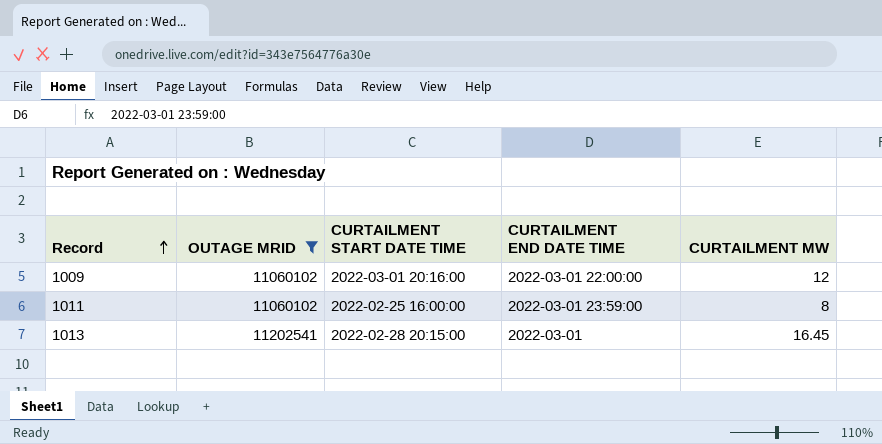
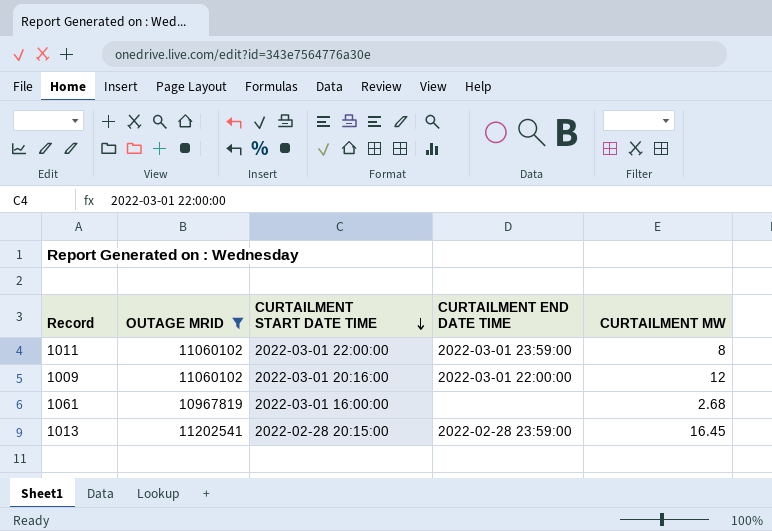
row order: Record ascending -> CURTAILMENT START DATE TIME descending
1011 | CURTAILMENT START DATE TIME: 2022-02-25 16:00:00 -> 2022-03-01 22:00:00
row 1061: none -> 10967819 | 2022-03-01 16:00:00 | none | 2.68
1013 | CURTAILMENT END DATE TIME: 2022-03-01 -> 2022-02-28 23:59:00

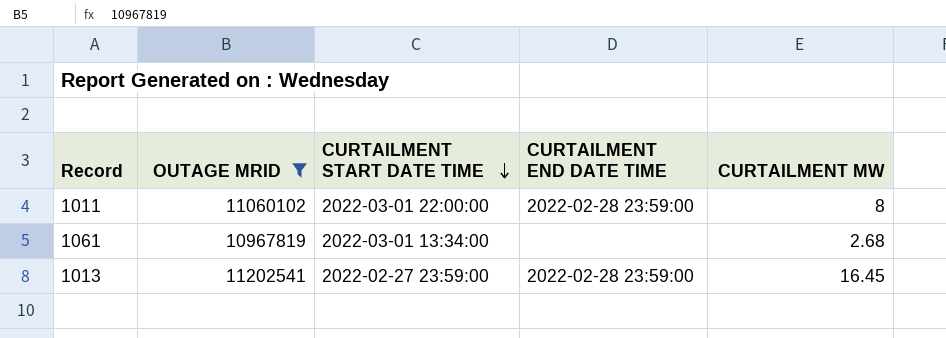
row 1009: 11060102 | 2022-03-01 20:16:00 | 2022-03-01 22:00:00 | 12 -> none
1011 | CURTAILMENT END DATE TIME: 2022-03-01 23:59:00 -> 2022-02-28 23:59:00
1061 | CURTAILMENT START DATE TIME: 2022-03-01 16:00:00 -> 2022-03-01 13:34:00
1013 | CURTAILMENT START DATE TIME: 2022-02-28 20:15:00 -> 2022-02-27 23:59:00

